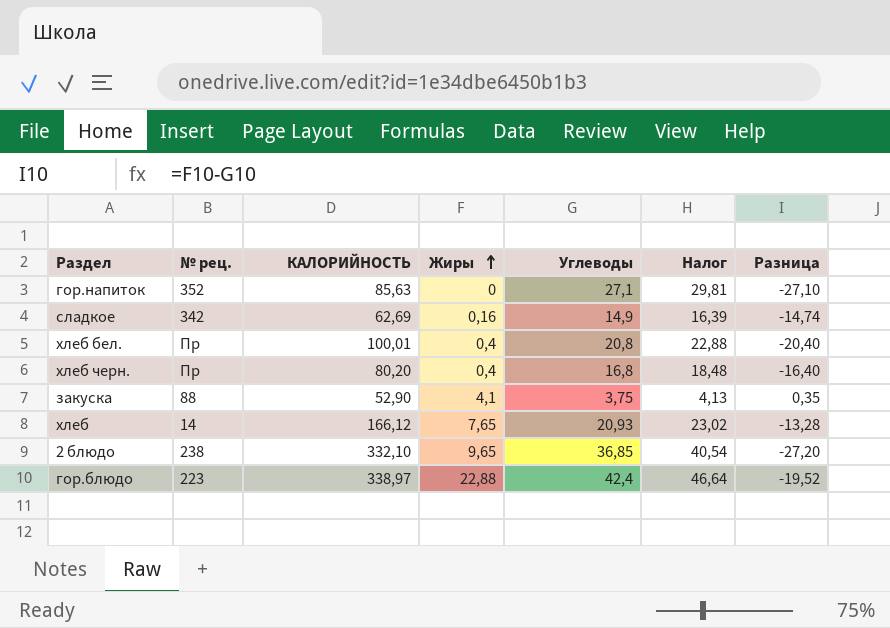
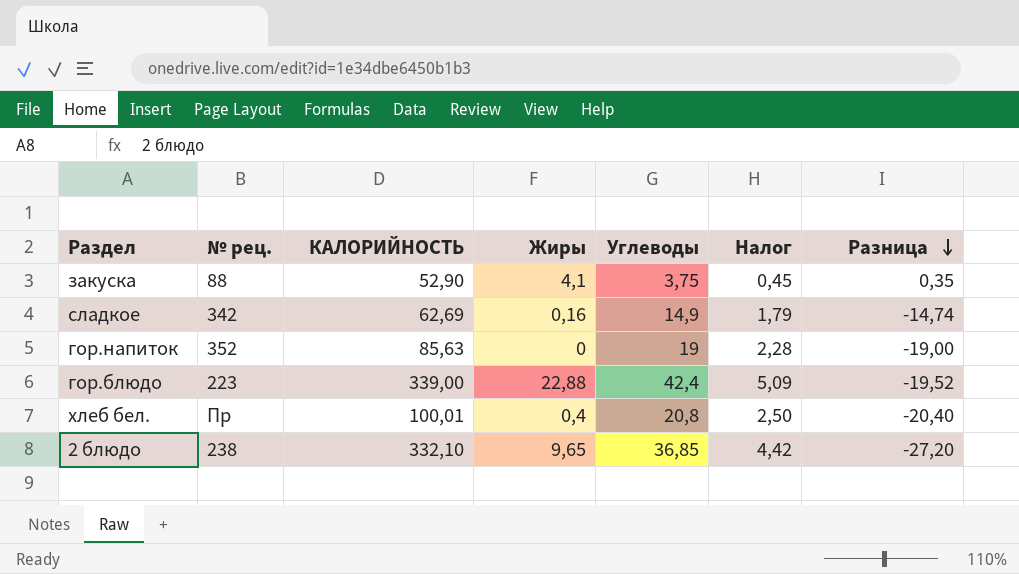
row order: Жиры ascending -> Разница descending
column Налог | formula: [Углеводы] * 1,1 -> [Углеводы] * 0,12
row хлеб черн.: Пр | 80,20 | 0,4 | 16,8 | 18,48 | -16,40 -> none
row хлеб: 14 | 166,12 | 7,65 | 20,93 | 23,02 | -13,28 -> none
гор.напиток | Углеводы: 27,1 -> 19
гор.напиток | Разница: -27,10 -> -19,00
гор.блюдо | КАЛОРИЙНОСТЬ: 338,97 -> 339,00

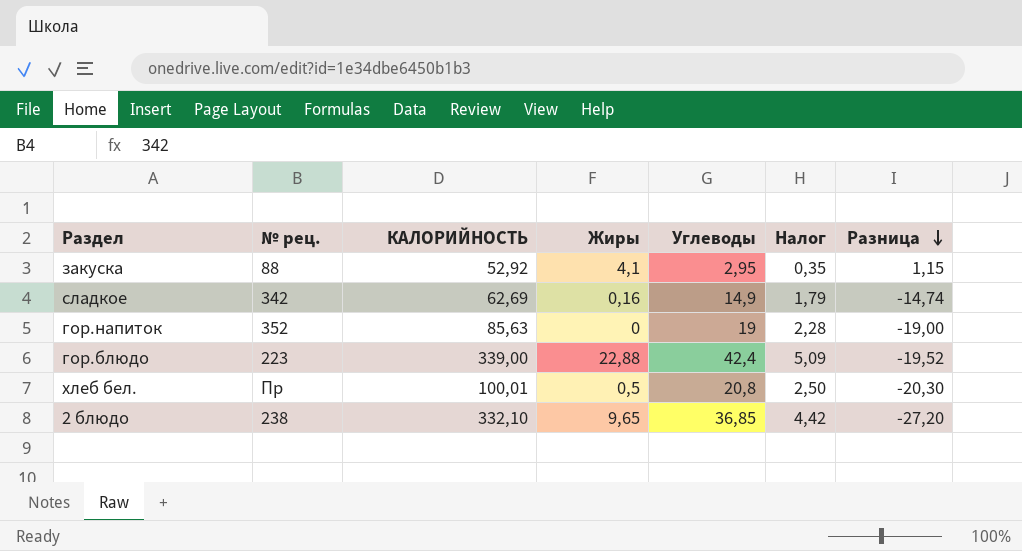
закуска | КАЛОРИЙНОСТЬ: 52,90 -> 52,92
закуска | Углеводы: 3,75 -> 2,95
закуска | Налог: 0,45 -> 0,35
закуска | Разница: 0,35 -> 1,15
хлеб бел. | Жиры: 0,4 -> 0,5
хлеб бел. | Разница: -20,40 -> -20,30

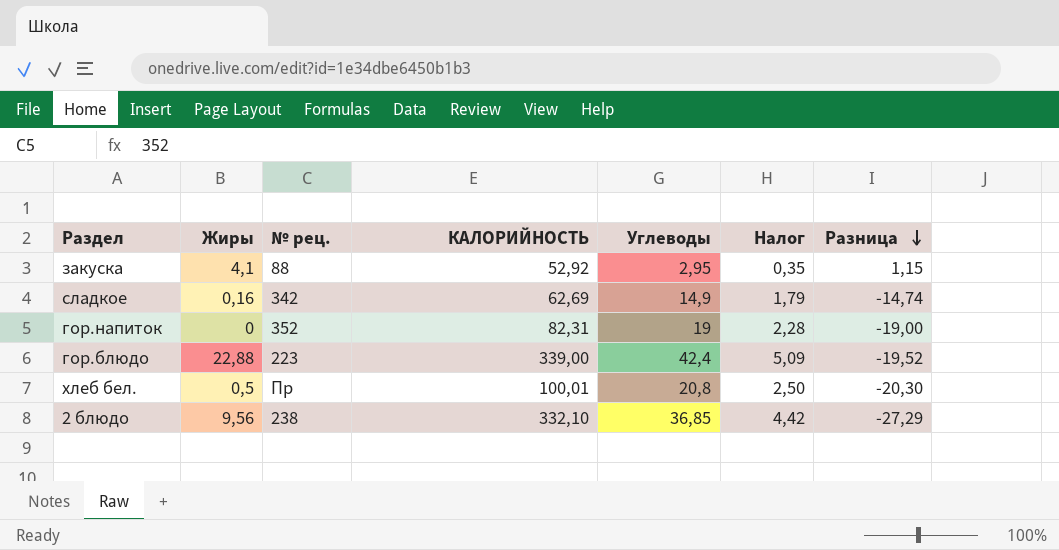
column Жиры | position: 4 -> 2
гор.напиток | КАЛОРИЙНОСТЬ: 85,63 -> 82,31
2 блюдо | Жиры: 9,65 -> 9,56
2 блюдо | Разница: -27,20 -> -27,29

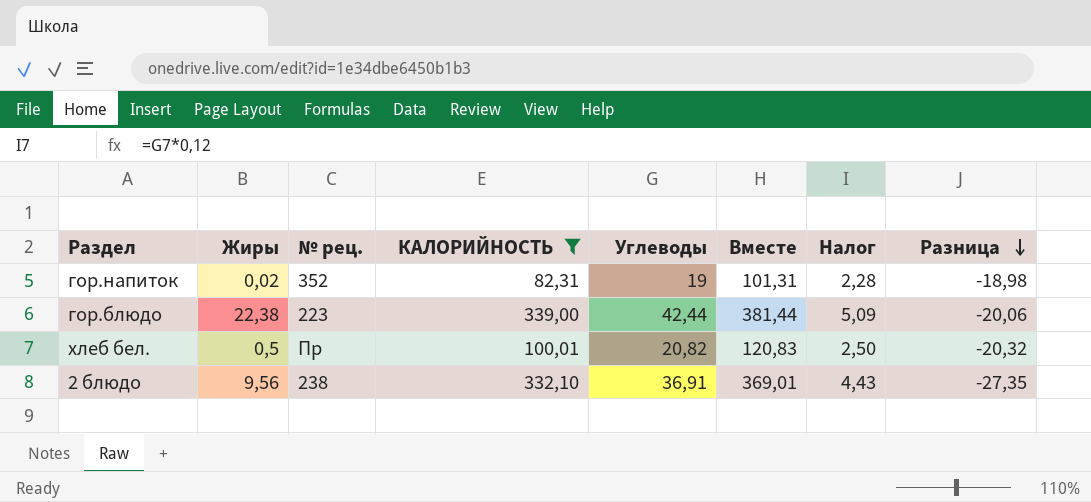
filter: none -> КАЛОРИЙНОСТЬ >= 82,31
column Вместе | formula: none -> [КАЛОРИЙНОСТЬ] + [Углеводы]
гор.напиток | Жиры: 0 -> 0,02
гор.напиток | Разница: -19,00 -> -18,98
гор.блюдо | Жиры: 22,88 -> 22,38
гор.блюдо | Углеводы: 42,4 -> 42,44
гор.блюдо | Разница: -19,52 -> -20,06
хлеб бел. | Углеводы: 20,8 -> 20,82
хлеб бел. | Разница: -20,30 -> -20,32
2 блюдо | Углеводы: 36,85 -> 36,91
2 блюдо | Налог: 4,42 -> 4,43
2 блюдо | Разница: -27,29 -> -27,35

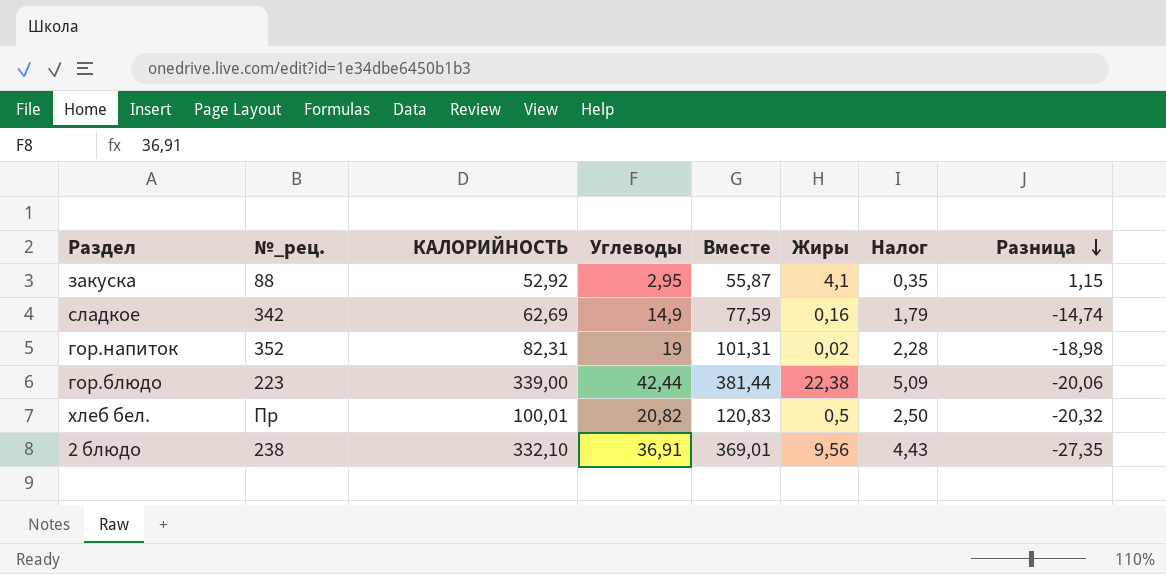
filter: КАЛОРИЙНОСТЬ >= 82,31 -> none
column name: № рец. -> №_рец.
column Жиры | position: 2 -> 6

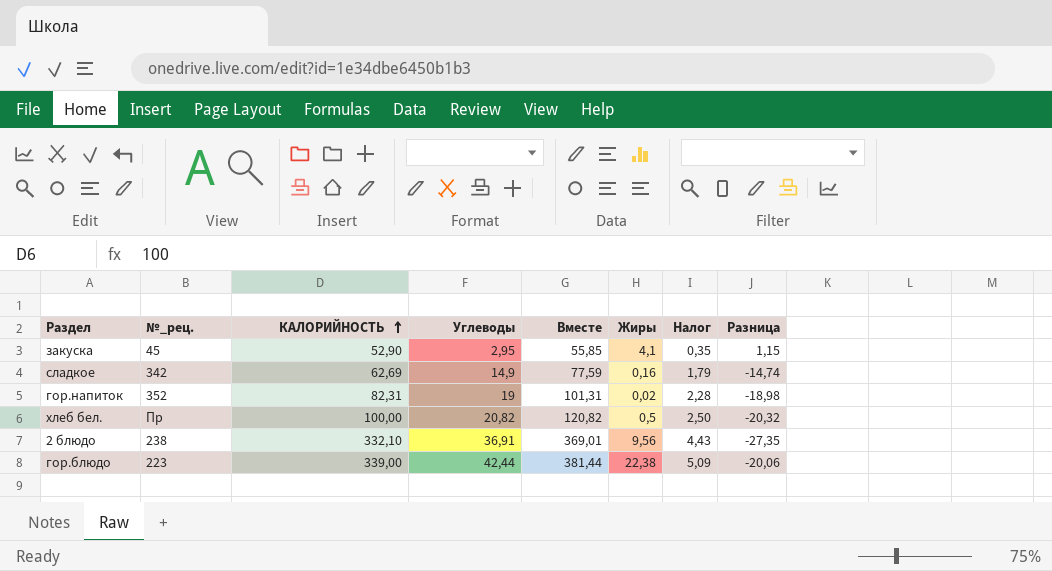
row order: Разница descending -> КАЛОРИЙНОСТЬ ascending
закуска | №_рец.: 88 -> 45
закуска | КАЛОРИЙНОСТЬ: 52,92 -> 52,90
закуска | Вместе: 55,87 -> 55,85
хлеб бел. | КАЛОРИЙНОСТЬ: 100,01 -> 100,00
хлеб бел. | Вместе: 120,83 -> 120,82

